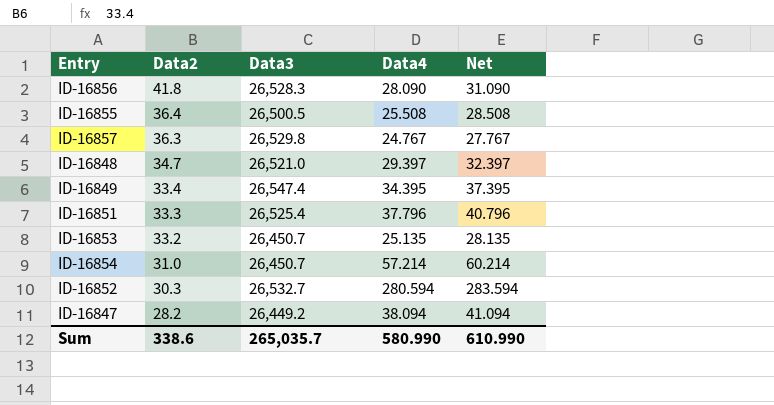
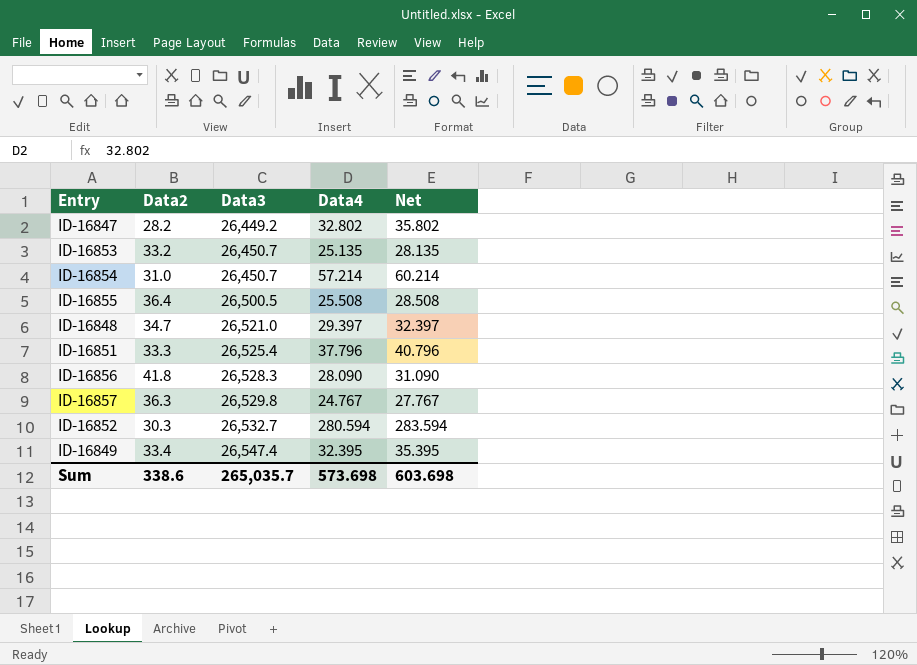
row order: Data2 descending -> Data3 ascending
ID-16847 | Data4: 38.094 -> 32.802
ID-16847 | Net: 41.094 -> 35.802
ID-16849 | Data4: 34.395 -> 32.395
ID-16849 | Net: 37.395 -> 35.395
Sum | Data4: 580.990 -> 573.698
Sum | Net: 610.990 -> 603.698

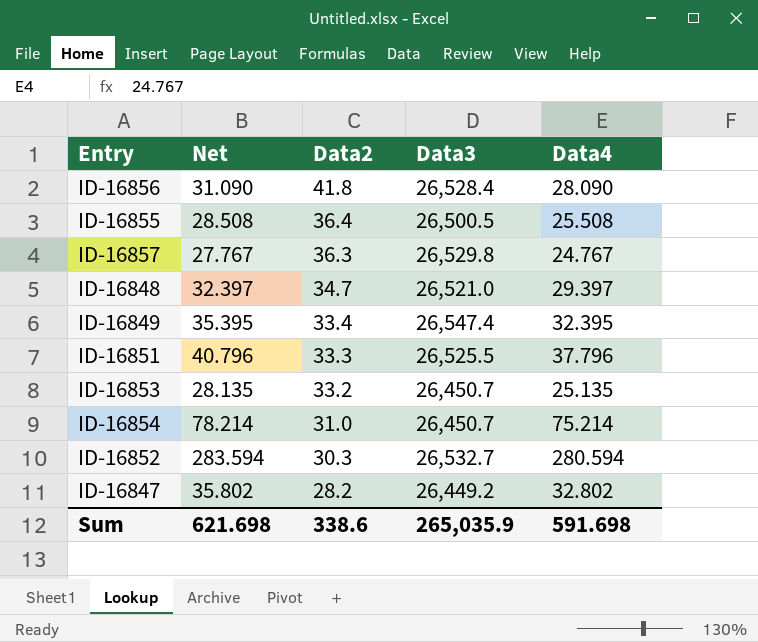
row order: Data3 ascending -> Data2 descending
column Net | position: 5 -> 2
ID-16856 | Data3: 26,528.3 -> 26,528.4
ID-16851 | Data3: 26,525.4 -> 26,525.5
ID-16854 | Net: 60.214 -> 78.214
ID-16854 | Data4: 57.214 -> 75.214
Sum | Net: 603.698 -> 621.698
Sum | Data3: 265,035.7 -> 265,035.9
Sum | Data4: 573.698 -> 591.698

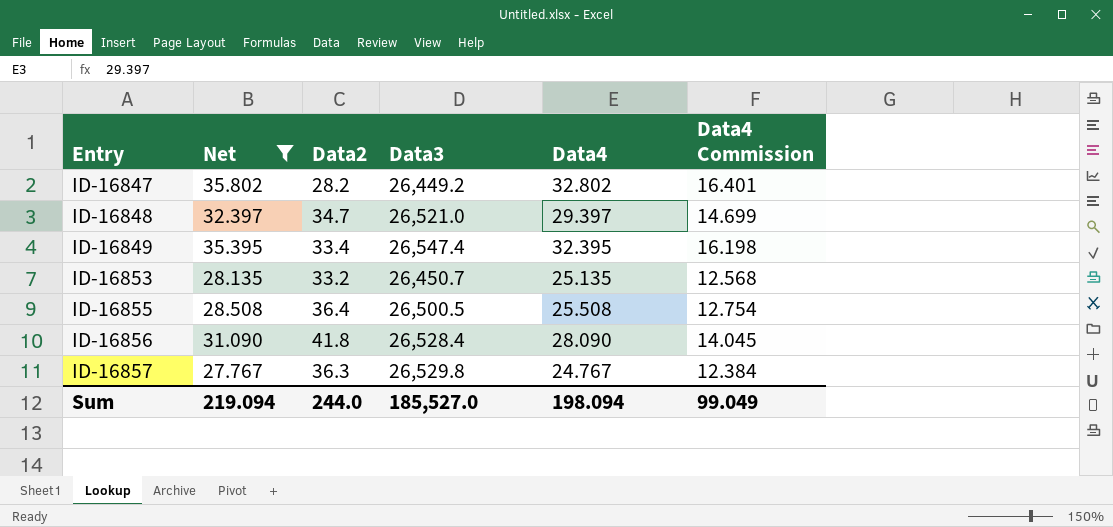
filter: none -> Net <= 35.802
row order: Data2 descending -> Entry ascending
column Data4 Commission | formula: none -> [Data4] * 0.5
Sum | Net: 621.698 -> 219.094
Sum | Data2: 338.6 -> 244.0
Sum | Data3: 265,035.9 -> 185,527.0
Sum | Data4: 591.698 -> 198.094

